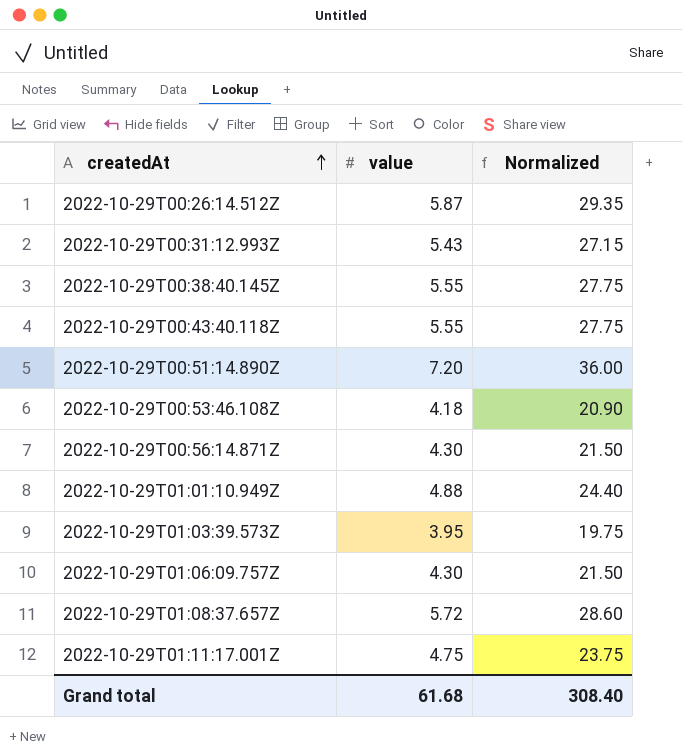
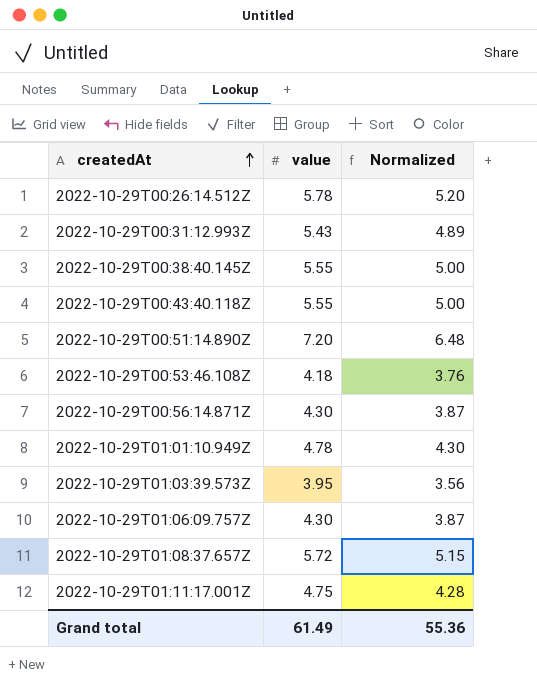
column Normalized | formula: [value] * 5 -> [value] * 0.9
2022-10-29T00:26:14.512Z | value: 5.87 -> 5.78
2022-10-29T01:01:10.949Z | value: 4.88 -> 4.78
Grand total | value: 61.68 -> 61.49
Grand total | Normalized: 308.40 -> 55.36

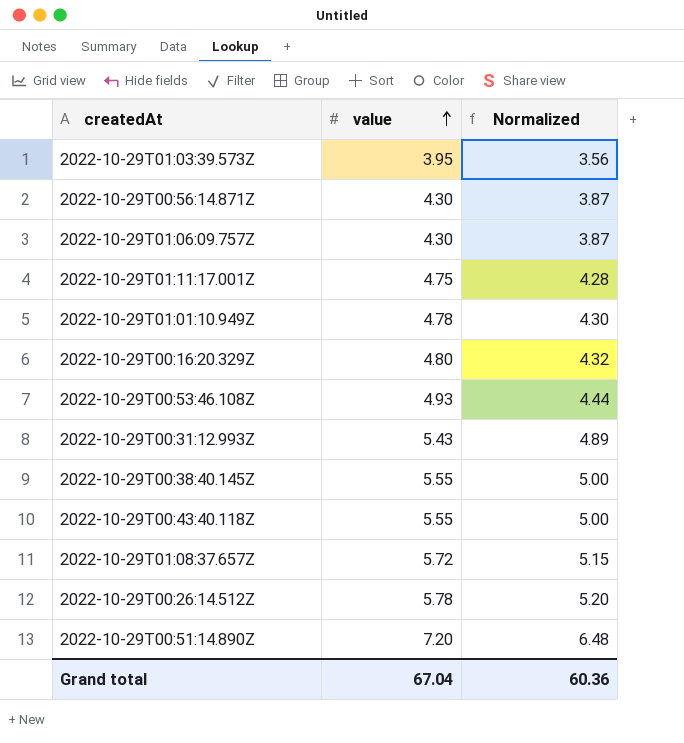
row order: createdAt ascending -> value ascending
row 2022-10-29T00:16:20.329Z: none -> 4.80 | 4.32
2022-10-29T00:53:46.108Z | value: 4.18 -> 4.93
2022-10-29T00:53:46.108Z | Normalized: 3.76 -> 4.44
Grand total | value: 61.49 -> 67.04
Grand total | Normalized: 55.36 -> 60.36

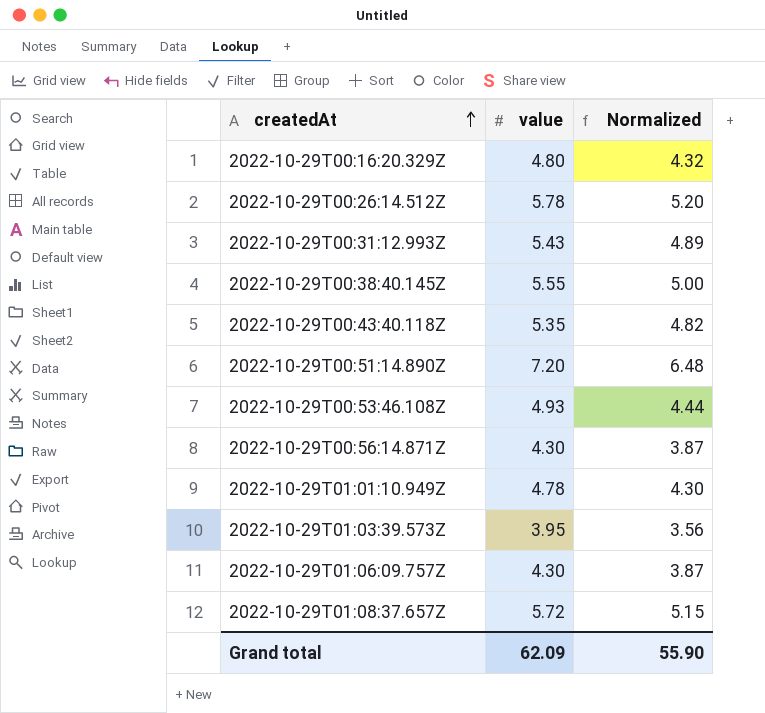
row order: value ascending -> createdAt ascending
row 2022-10-29T01:11:17.001Z: 4.75 | 4.28 -> none
2022-10-29T00:43:40.118Z | value: 5.55 -> 5.35
2022-10-29T00:43:40.118Z | Normalized: 5.00 -> 4.82
Grand total | value: 67.04 -> 62.09
Grand total | Normalized: 60.36 -> 55.90

